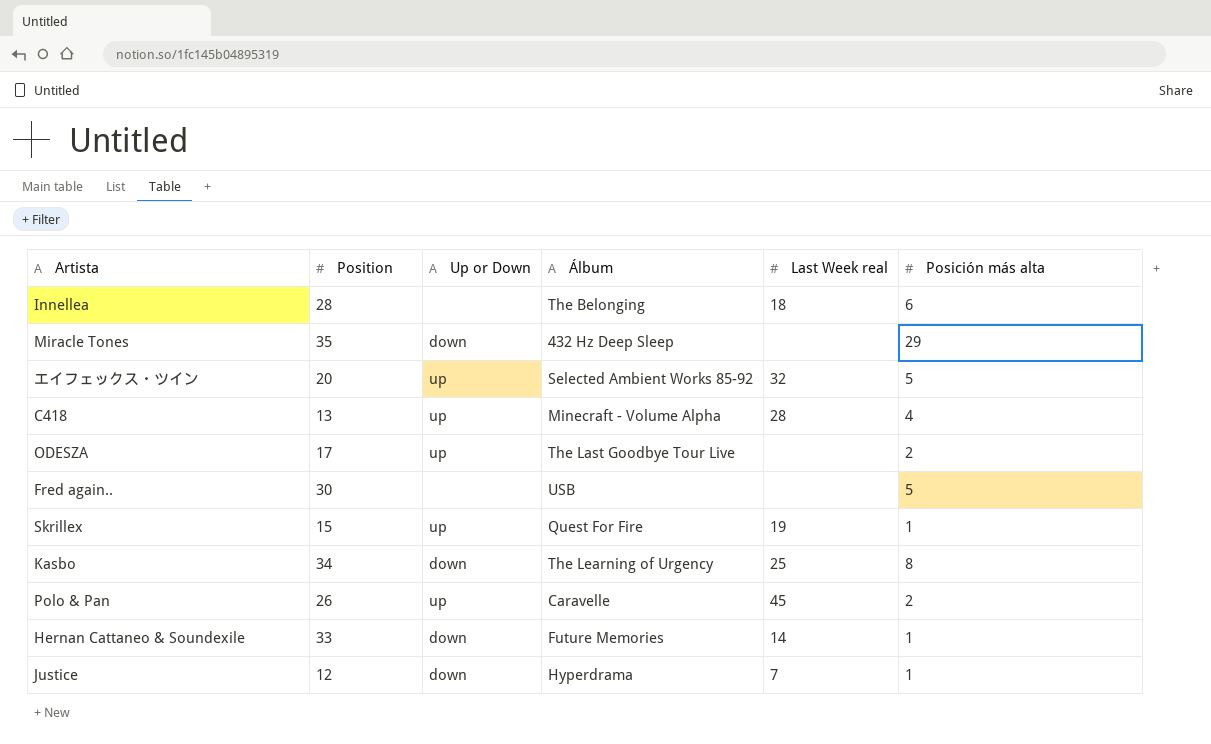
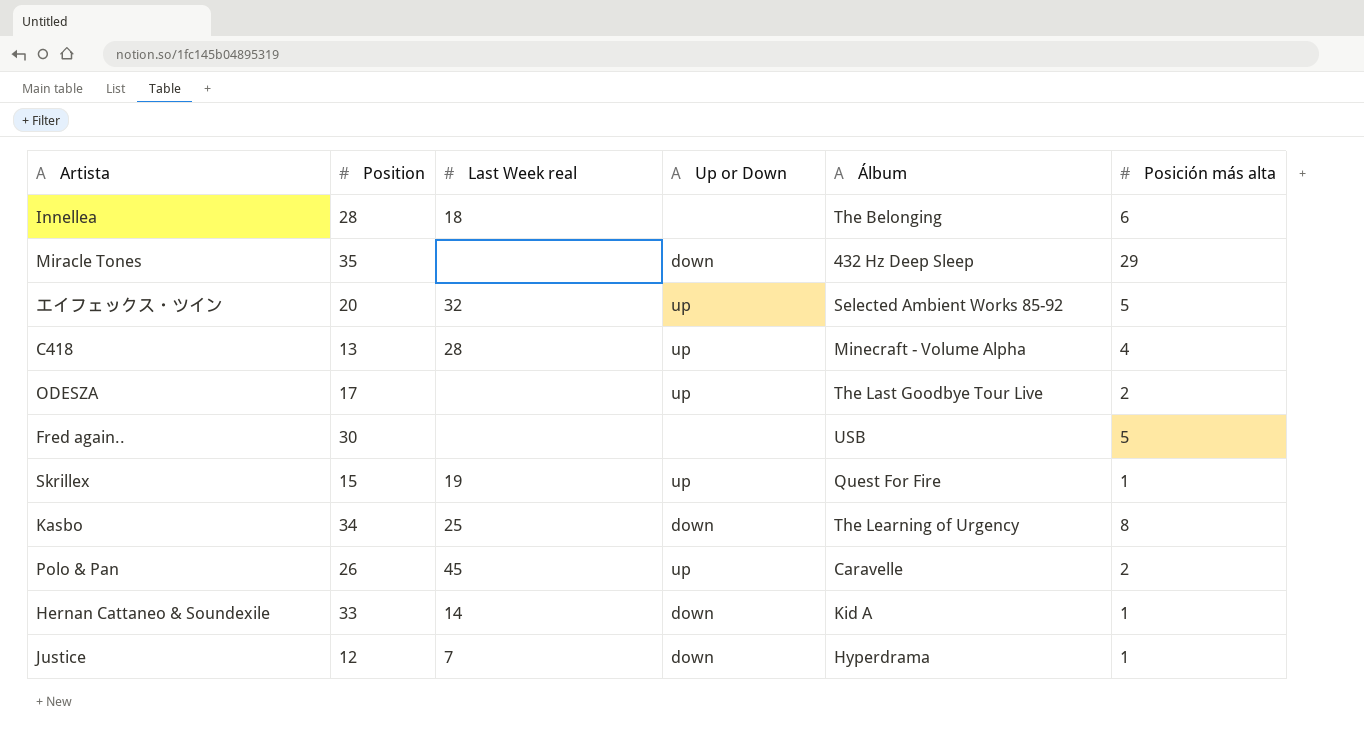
column Last Week real | position: 5 -> 3
Hernan Cattaneo & Soundexile | Álbum: Future Memories -> Kid A

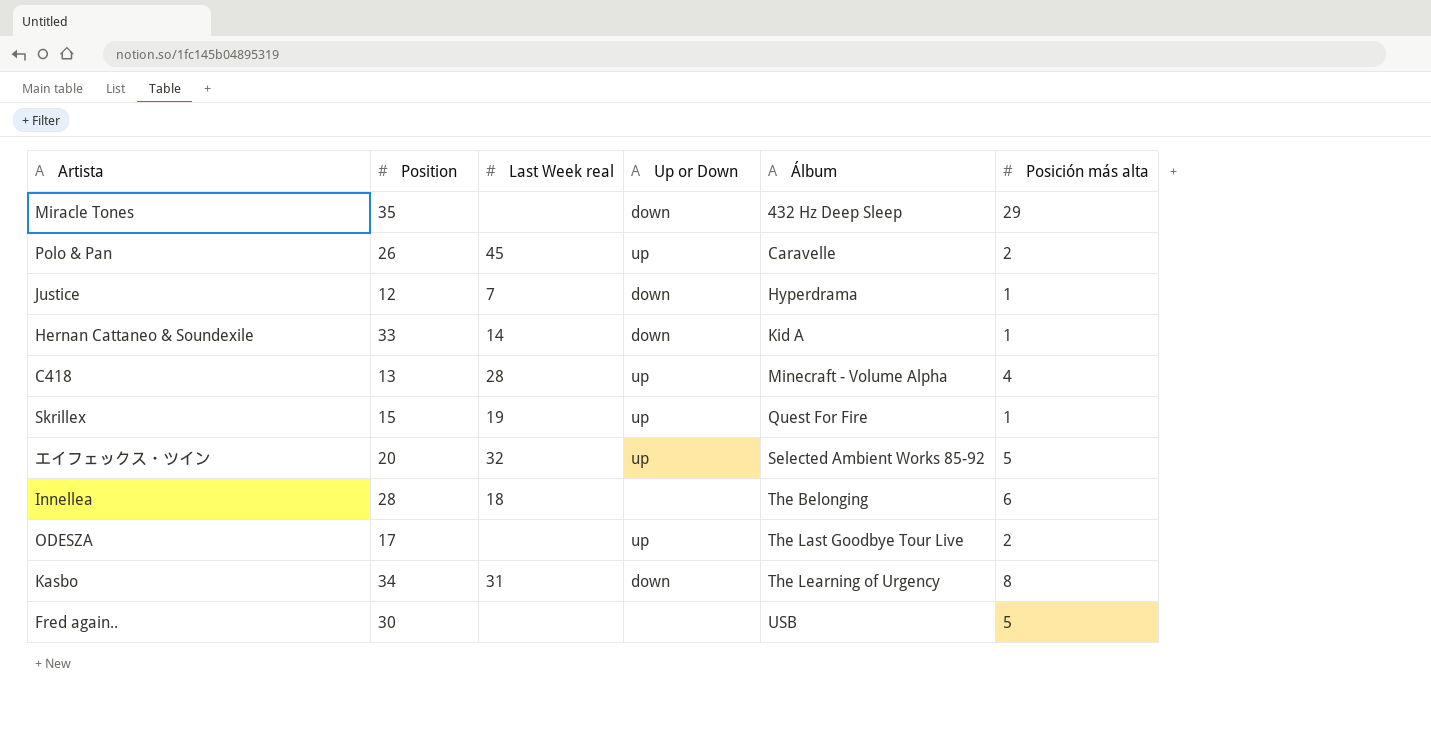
row order: none -> Álbum ascending
Kasbo | Last Week real: 25 -> 31

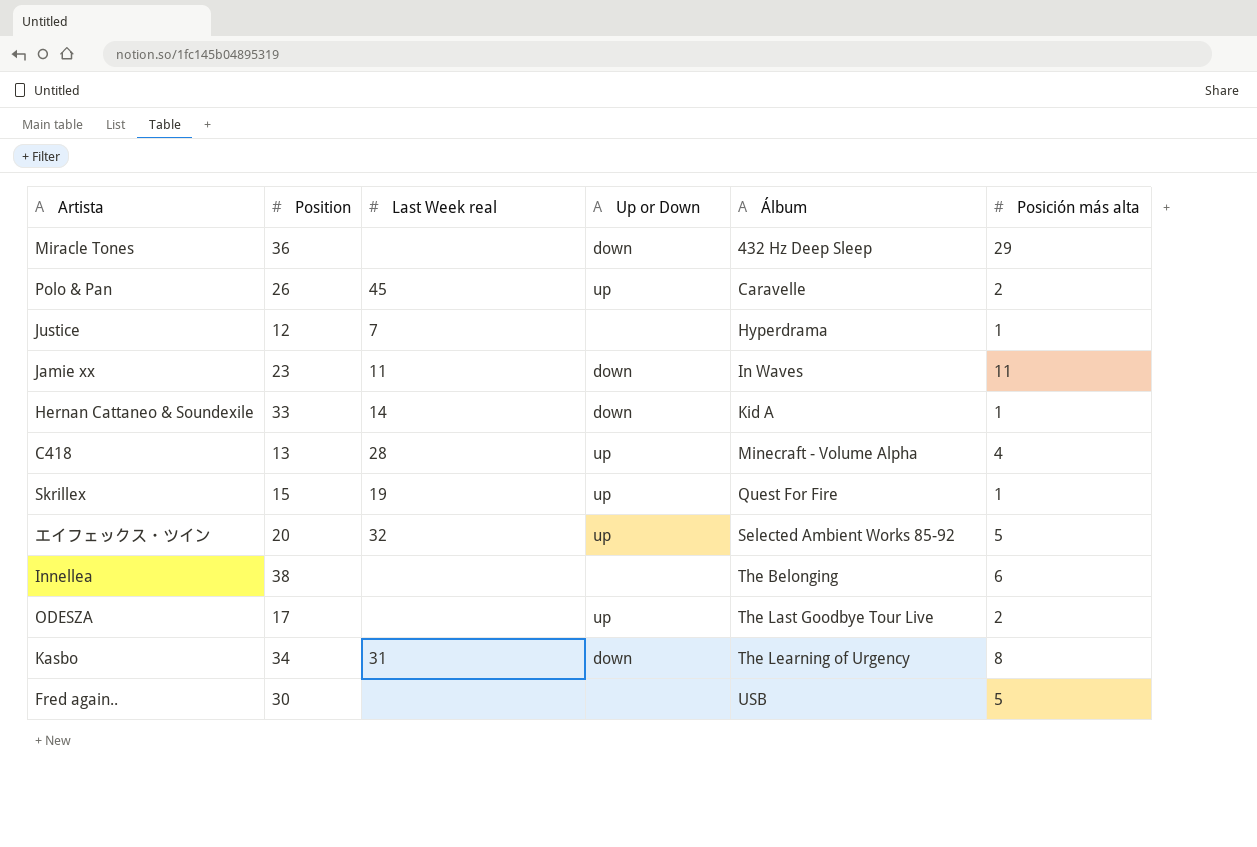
Miracle Tones | Position: 35 -> 36
Justice | Up or Down: down -> none
row Jamie xx: none -> 23 | 11 | down | In Waves | 11
Innellea | Position: 28 -> 38
Innellea | Last Week real: 18 -> none

